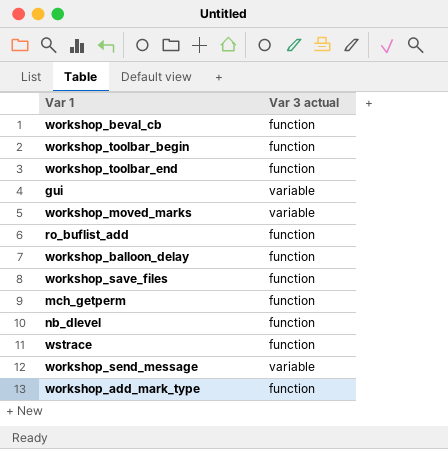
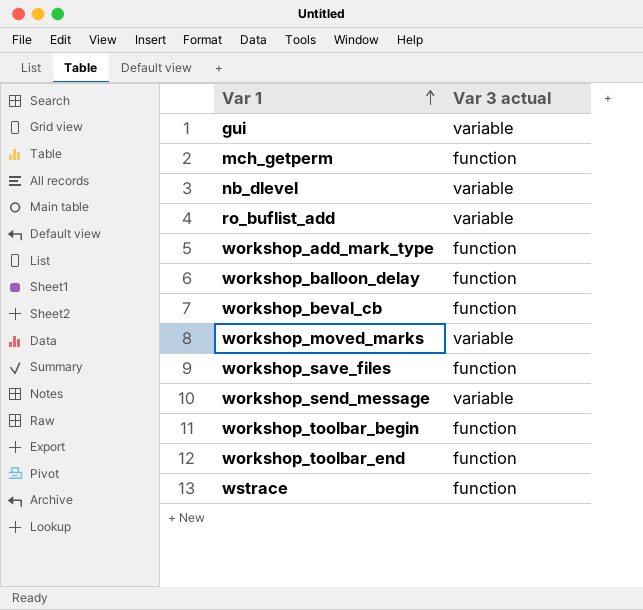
row order: none -> Var 1 ascending
nb_dlevel | Var 3 actual: function -> variable
ro_buflist_add | Var 3 actual: function -> variable

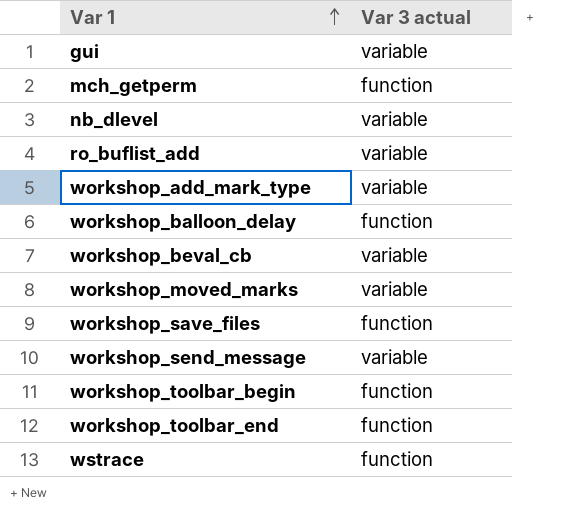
workshop_add_mark_type | Var 3 actual: function -> variable
workshop_beval_cb | Var 3 actual: function -> variable

